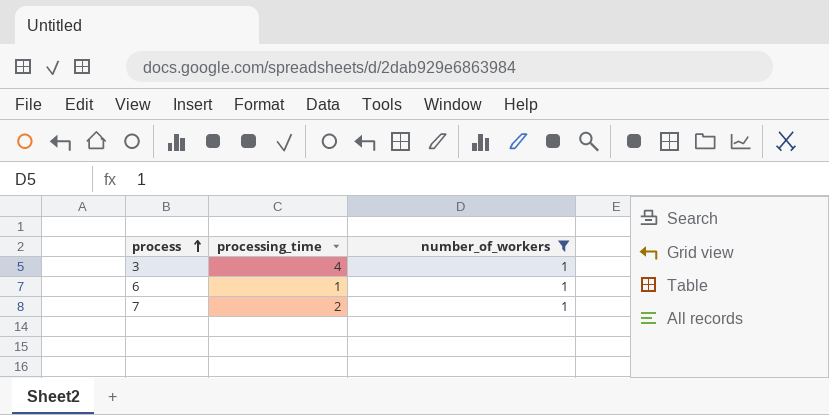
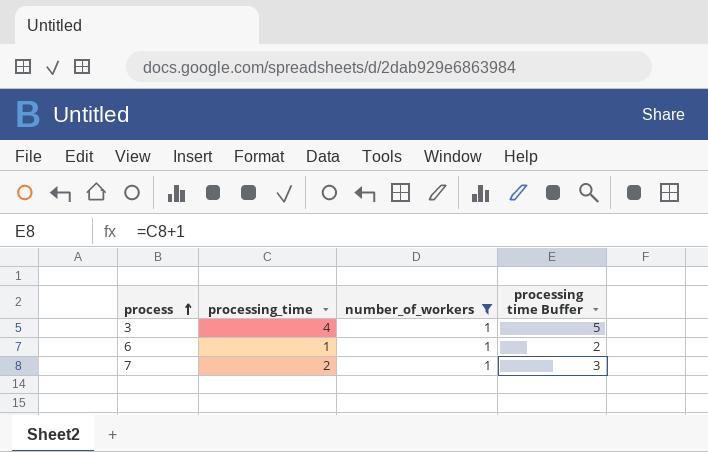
column processing time Buffer | formula: none -> [processing_time] + 1

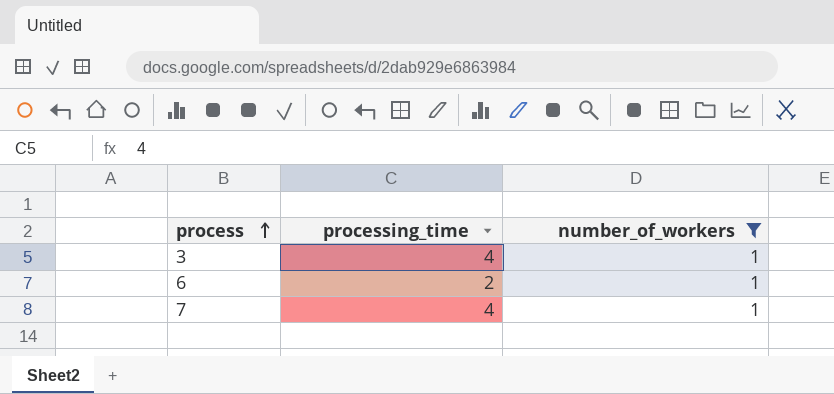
column processing time Buffer | formula: [processing_time] + 1 -> none
6 | processing_time: 1 -> 2
7 | processing_time: 2 -> 4

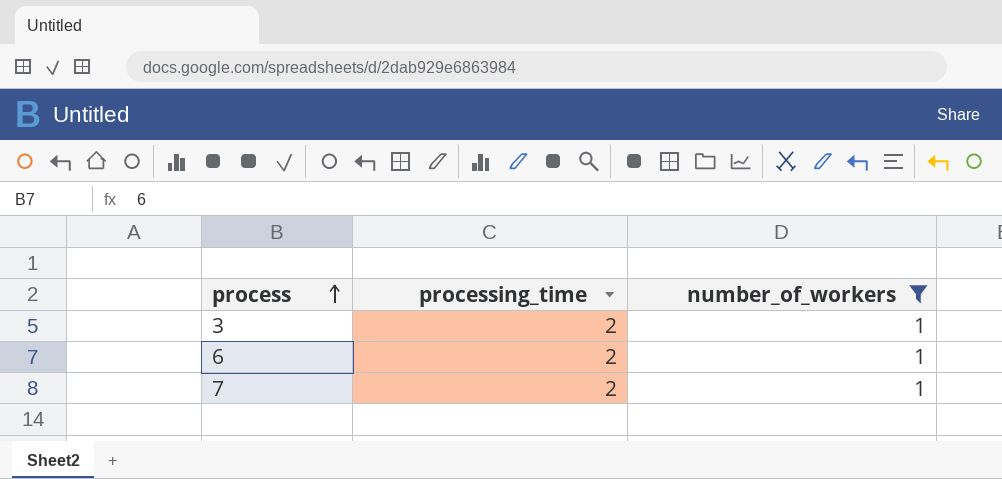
3 | processing_time: 4 -> 2
7 | processing_time: 4 -> 2

